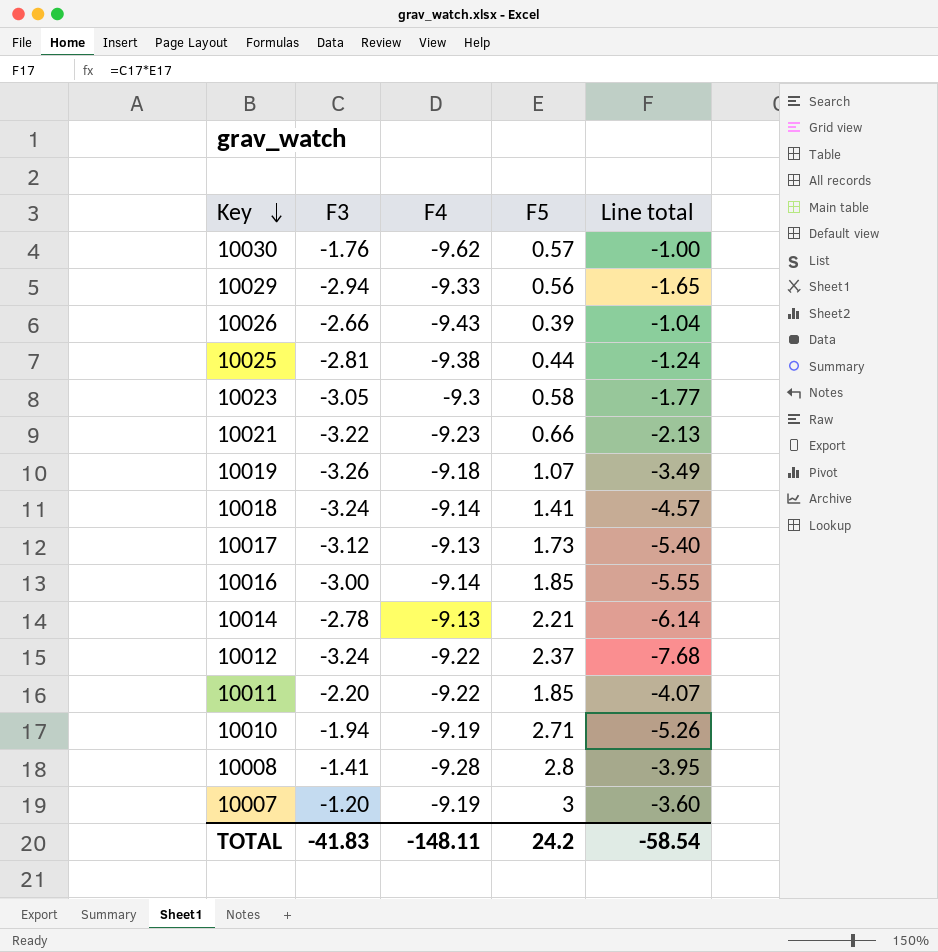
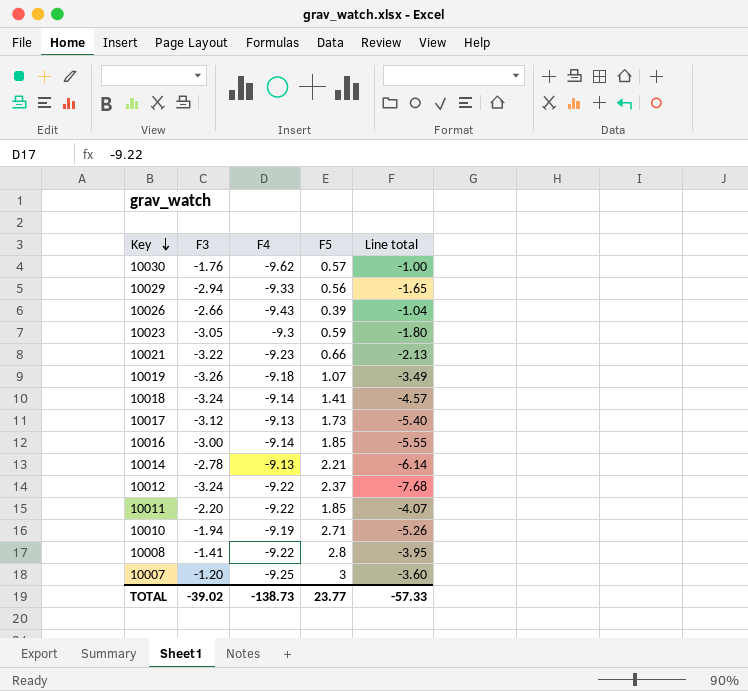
row 10025: -2.81 | -9.38 | 0.44 | -1.24 -> none
10023 | F5: 0.58 -> 0.59
10023 | Line total: -1.77 -> -1.80
10008 | F4: -9.28 -> -9.22
10007 | F4: -9.19 -> -9.25
TOTAL | F3: -41.83 -> -39.02
TOTAL | F4: -148.11 -> -138.73
TOTAL | F5: 24.2 -> 23.77
TOTAL | Line total: -58.54 -> -57.33

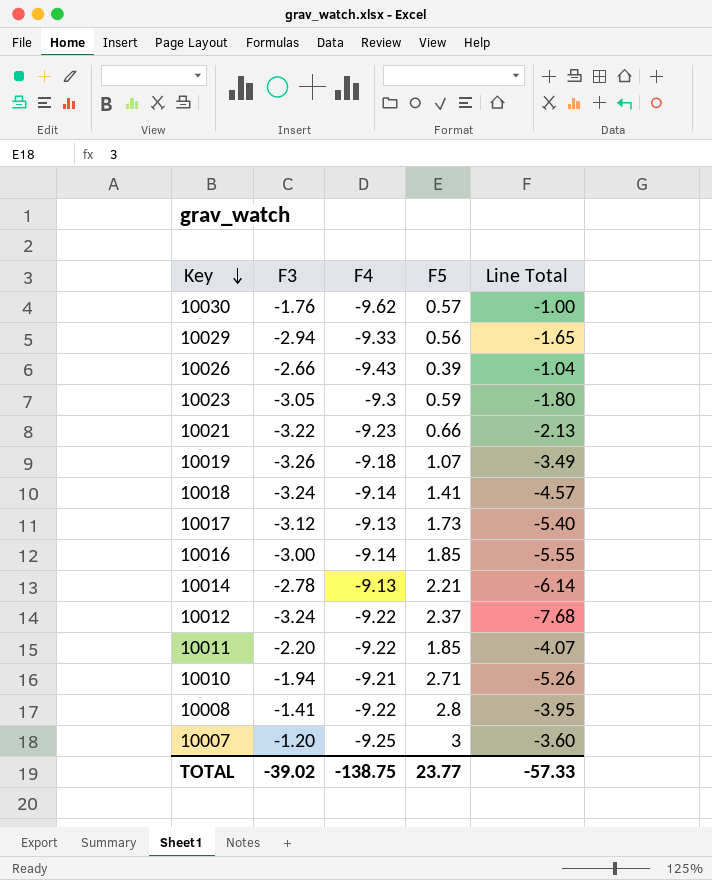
column name: Line total -> Line Total
10010 | F4: -9.19 -> -9.21
TOTAL | F4: -138.73 -> -138.75

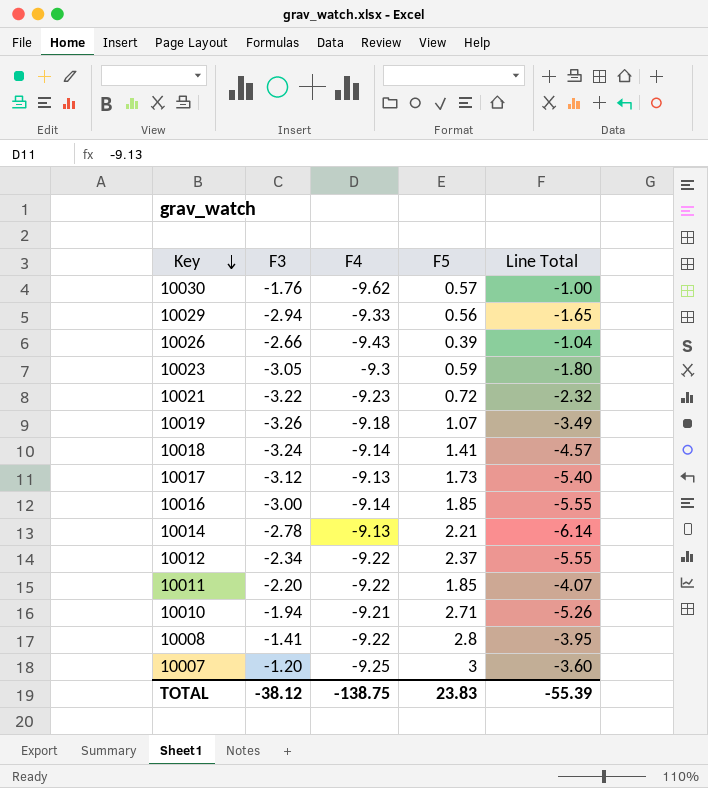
10021 | F5: 0.66 -> 0.72
10021 | Line Total: -2.13 -> -2.32
10012 | F3: -3.24 -> -2.34
10012 | Line Total: -7.68 -> -5.55
TOTAL | F3: -39.02 -> -38.12
TOTAL | F5: 23.77 -> 23.83
TOTAL | Line Total: -57.33 -> -55.39

